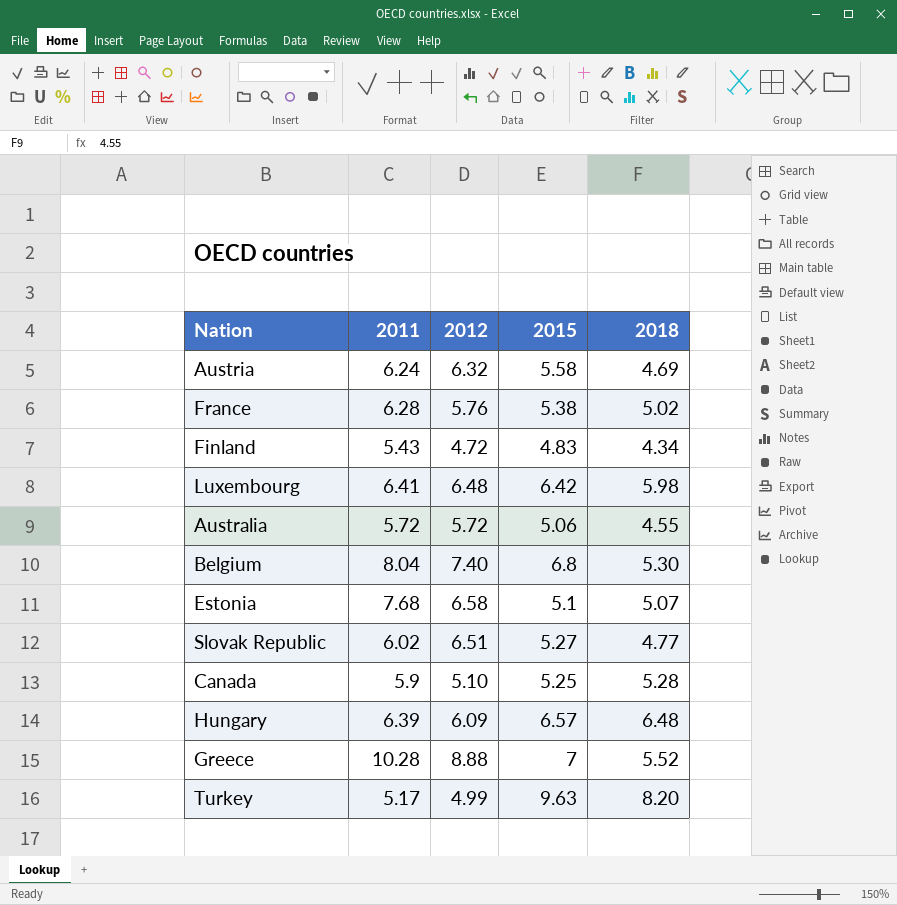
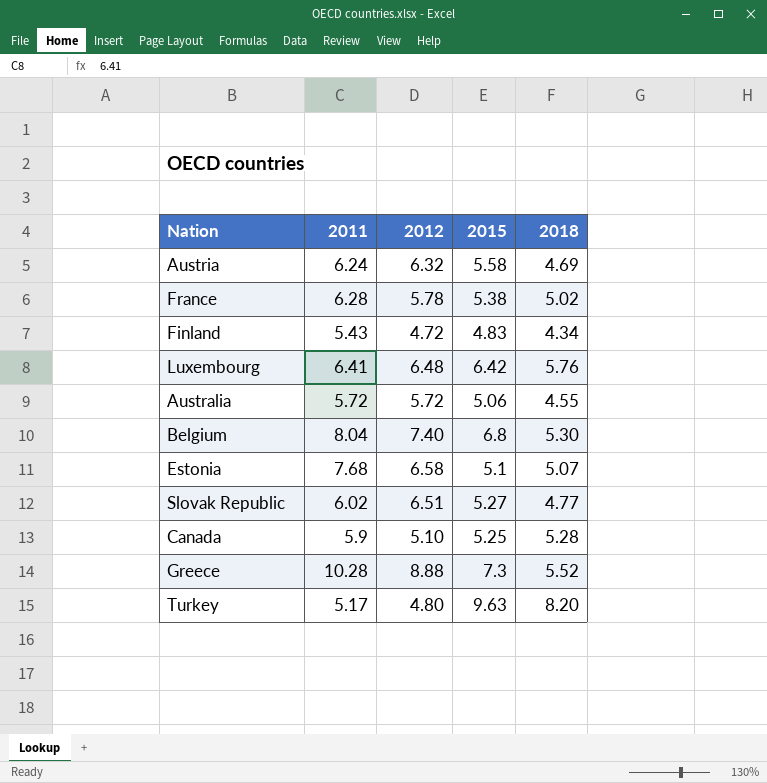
row Hungary: 6.39 | 6.09 | 6.57 | 6.48 -> none
France | 2012: 5.76 -> 5.78
Luxembourg | 2018: 5.98 -> 5.76
Greece | 2015: 7 -> 7.3
Turkey | 2012: 4.99 -> 4.80

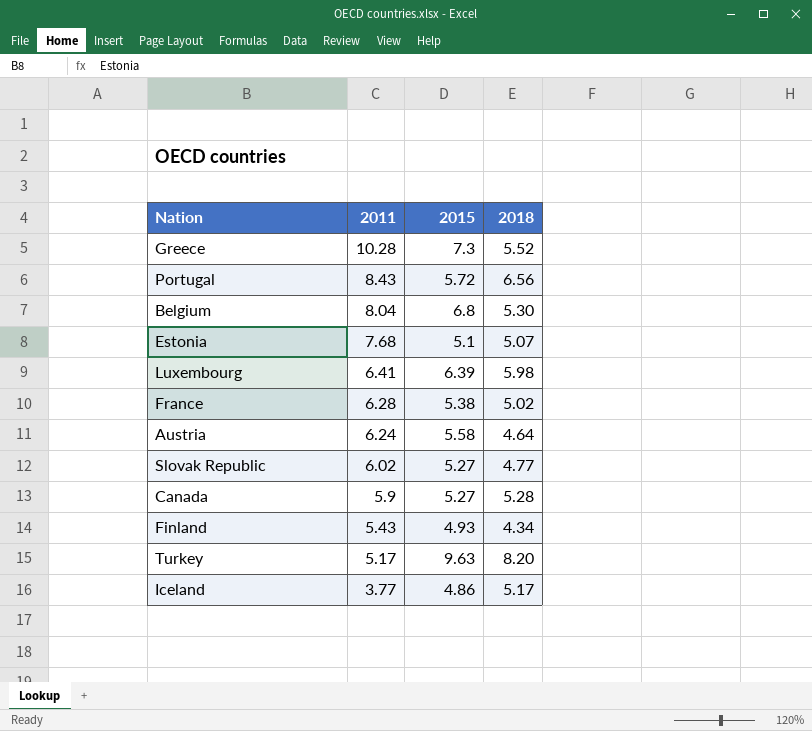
row order: none -> 2011 descending
column 2012 | position: 3 -> none
row Australia: 5.72 | 5.72 | 5.06 | 4.55 -> none
row Portugal: none -> 8.43 | 5.72 | 6.56
Luxembourg | 2015: 6.42 -> 6.39
Luxembourg | 2018: 5.76 -> 5.98
Austria | 2018: 4.69 -> 4.64
Canada | 2015: 5.25 -> 5.27
Finland | 2015: 4.83 -> 4.93
row Iceland: none -> 3.77 | 4.86 | 5.17

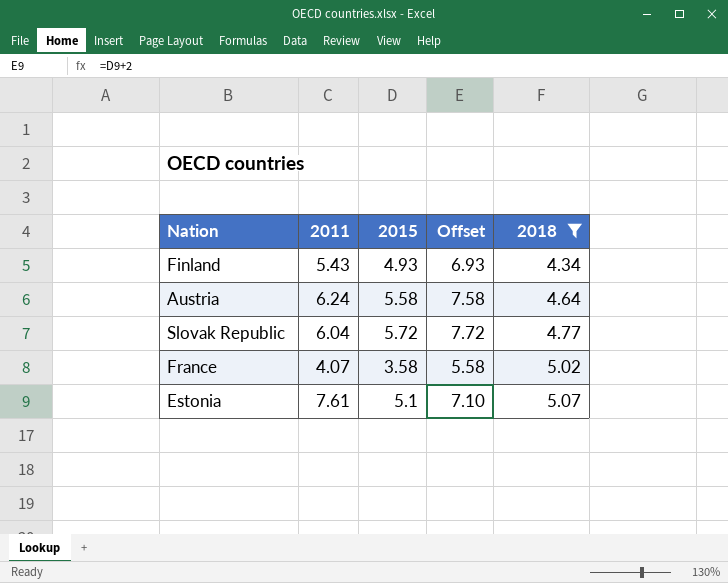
filter: none -> 2018 <= 5.07
row order: 2011 descending -> 2018 ascending
column Offset | formula: none -> [2015] + 2
Slovak Republic | 2011: 6.02 -> 6.04
Slovak Republic | 2015: 5.27 -> 5.72
France | 2011: 6.28 -> 4.07
France | 2015: 5.38 -> 3.58
Estonia | 2011: 7.68 -> 7.61

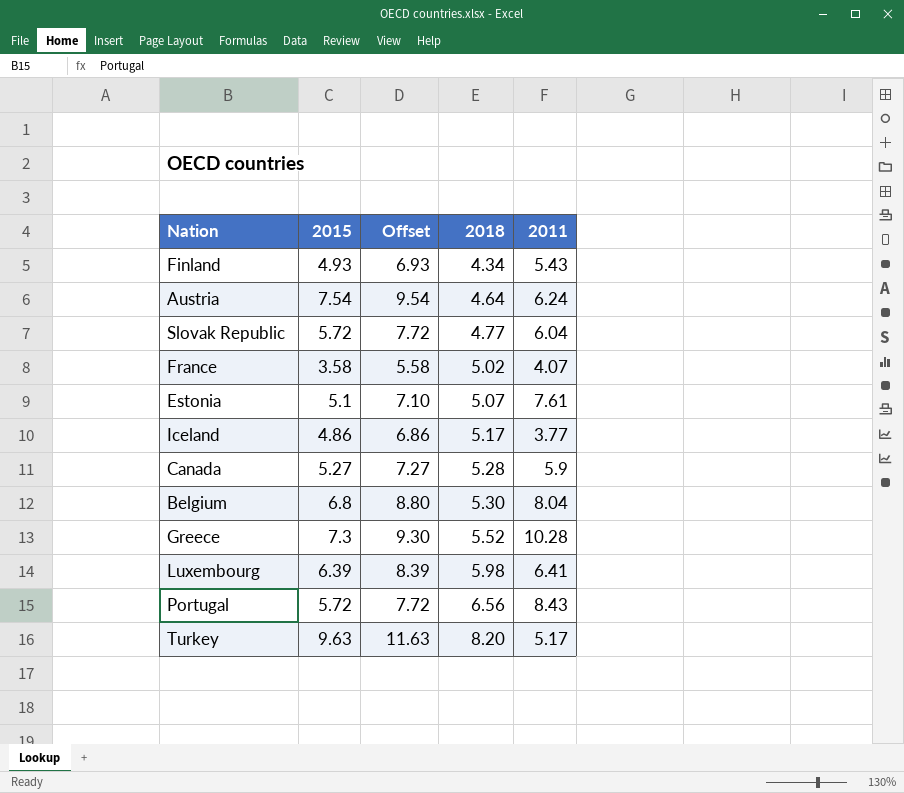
filter: 2018 <= 5.07 -> none
column 2011 | position: 2 -> 5
Austria | 2015: 5.58 -> 7.54
Austria | Offset: 7.58 -> 9.54

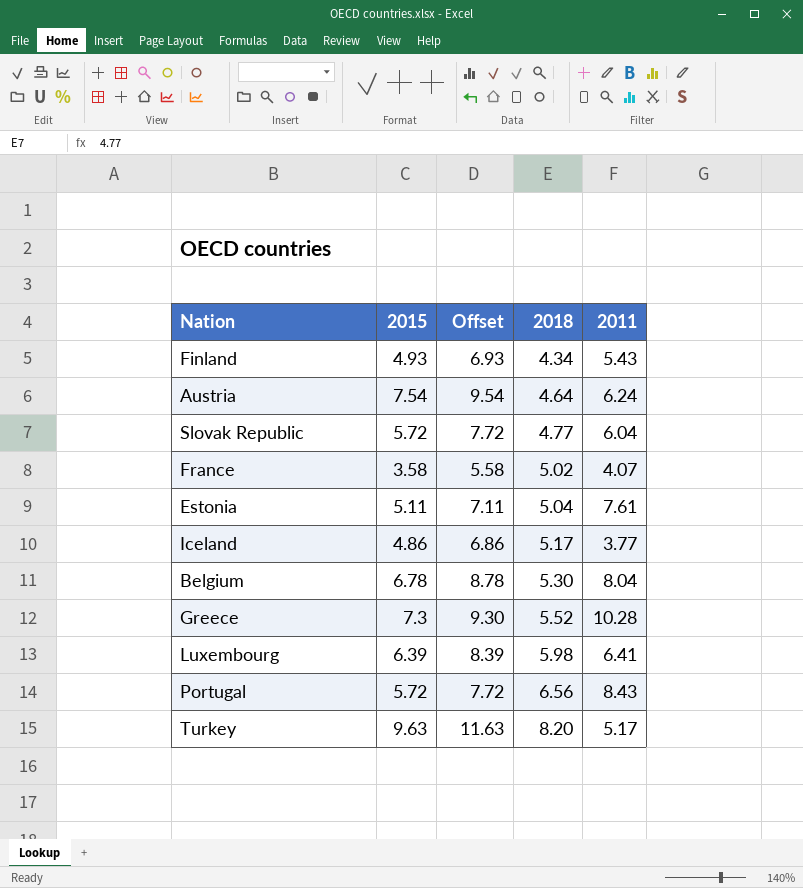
row Canada: 5.27 | 7.27 | 5.28 | 5.9 -> none
Estonia | 2015: 5.1 -> 5.11
Estonia | Offset: 7.10 -> 7.11
Estonia | 2018: 5.07 -> 5.04
Belgium | 2015: 6.8 -> 6.78
Belgium | Offset: 8.80 -> 8.78

